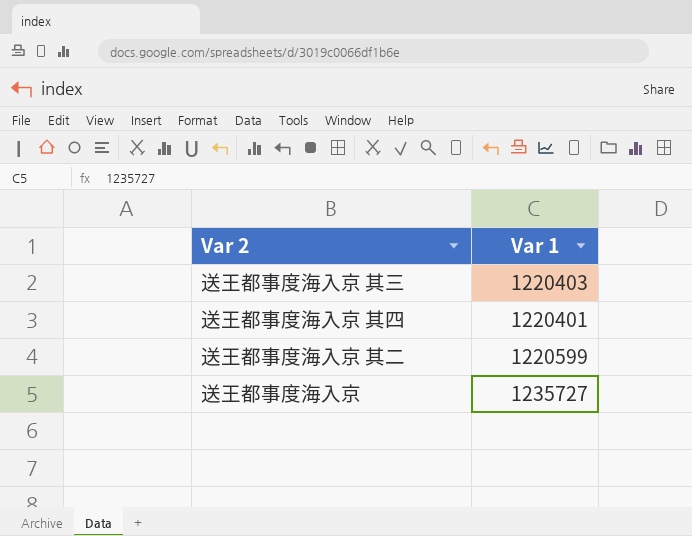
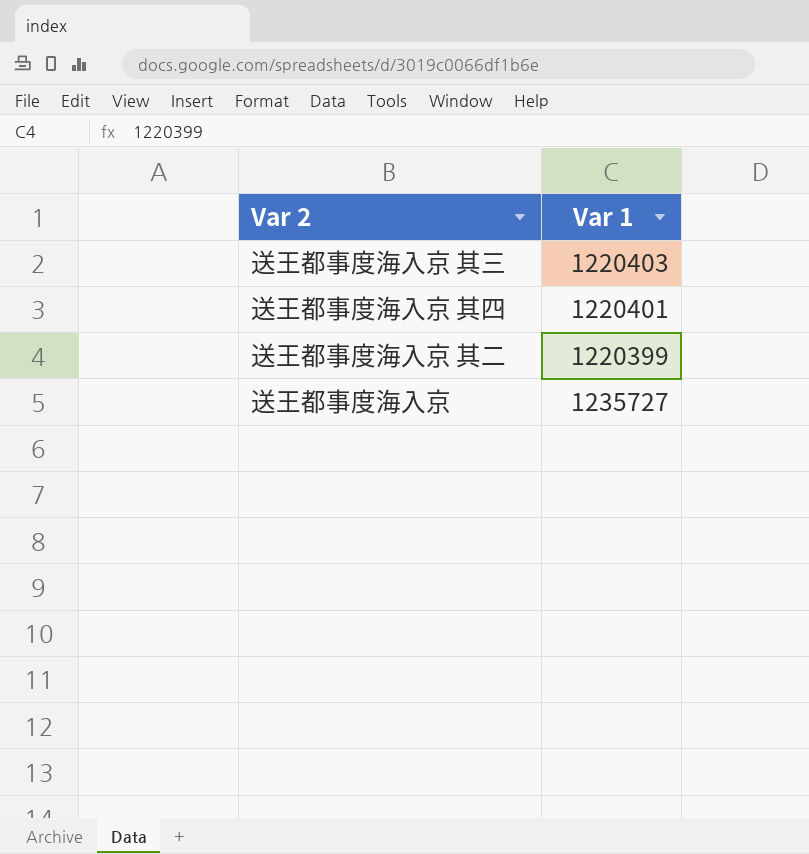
送王都事度海入京 其二 | Var 1: 1220599 -> 1220399

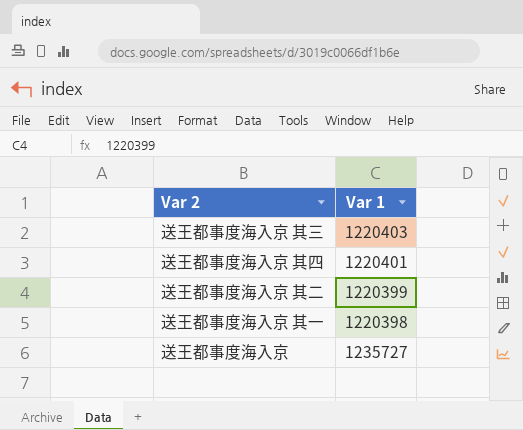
row 送王都事度海入京 其一: none -> 1220398

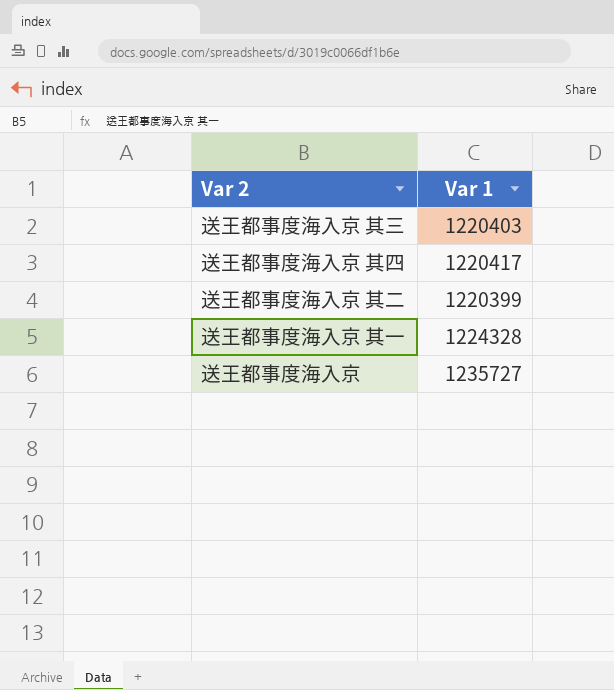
送王都事度海入京 其四 | Var 1: 1220401 -> 1220417
送王都事度海入京 其一 | Var 1: 1220398 -> 1224328

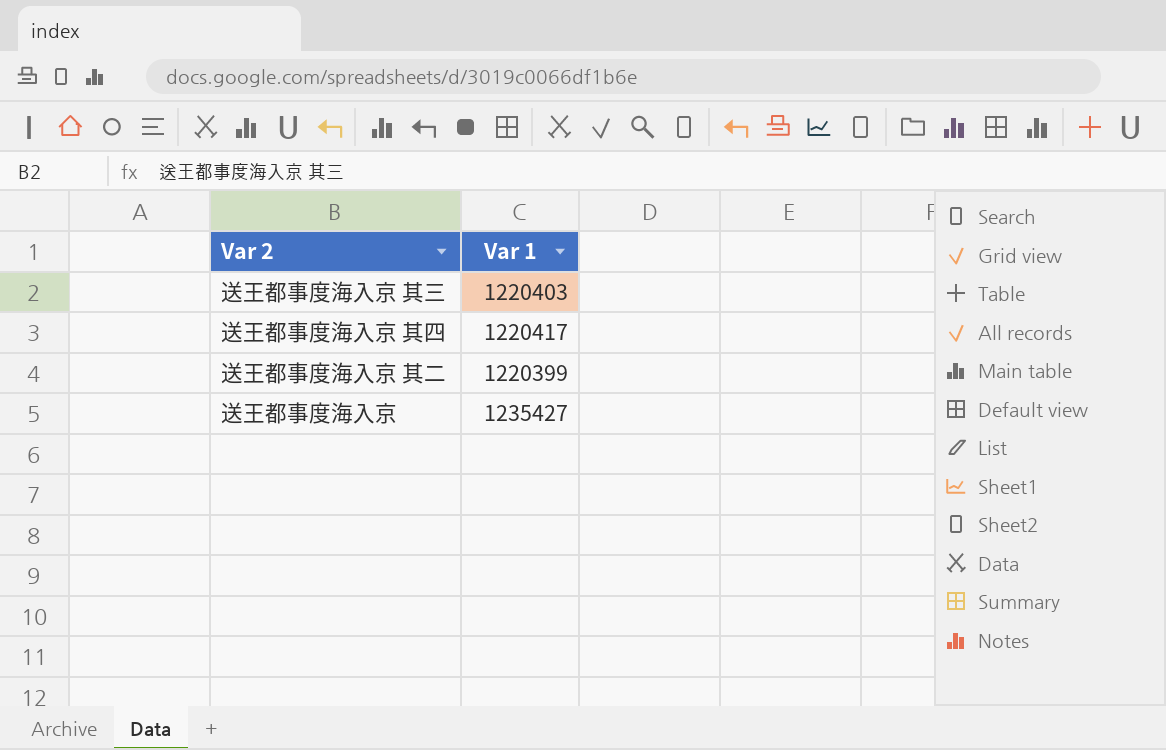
row 送王都事度海入京 其一: 1224328 -> none
送王都事度海入京 | Var 1: 1235727 -> 1235427

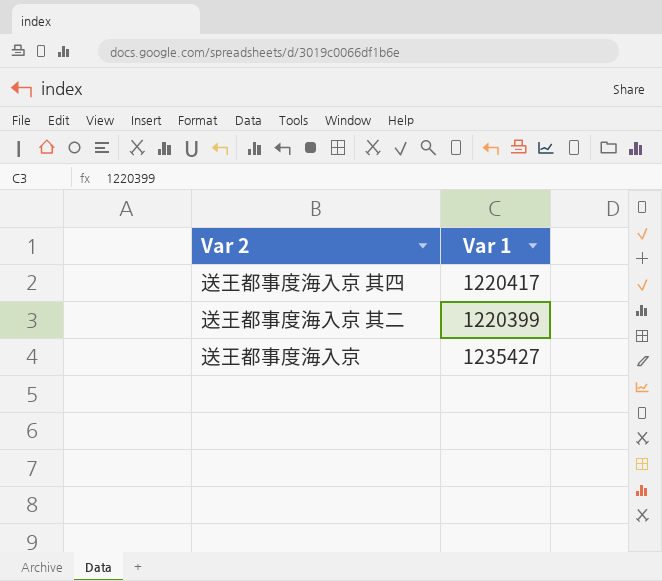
row 送王都事度海入京 其三: 1220403 -> none

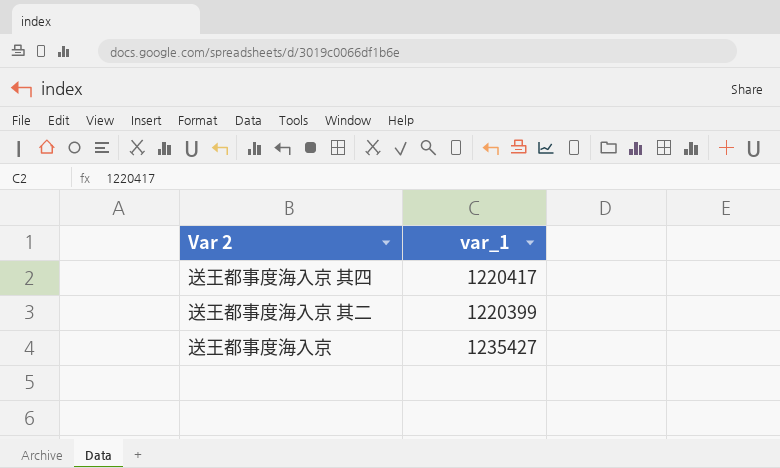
column name: Var 1 -> var_1

